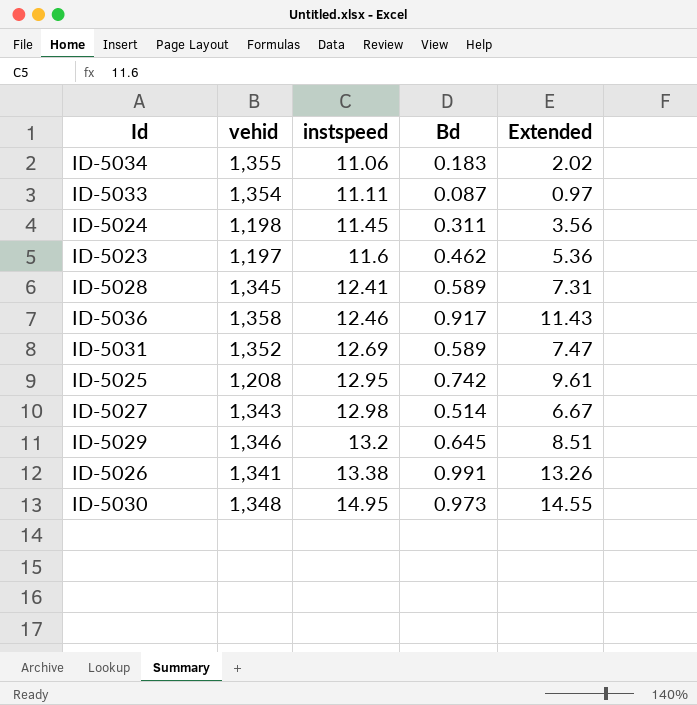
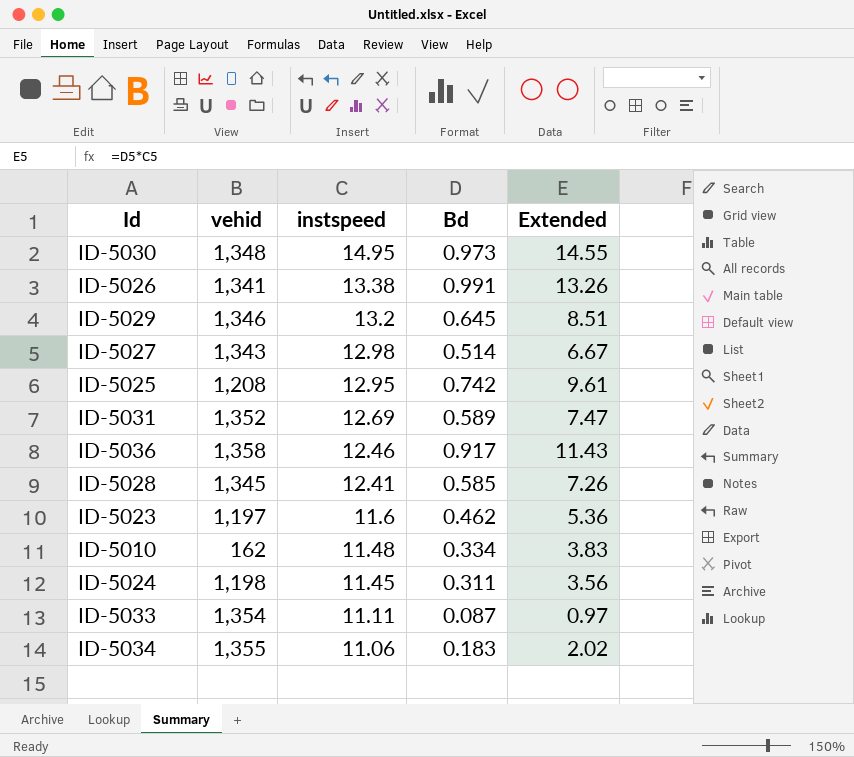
row order: instspeed ascending -> instspeed descending
ID-5028 | Bd: 0.589 -> 0.585
ID-5028 | Extended: 7.31 -> 7.26
row ID-5010: none -> 162 | 11.48 | 0.334 | 3.83

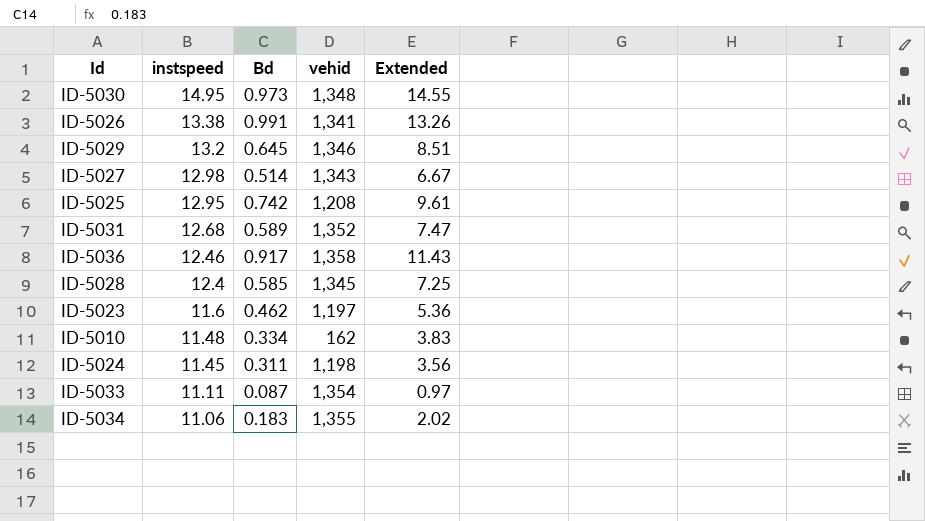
column vehid | position: 2 -> 4
ID-5031 | instspeed: 12.69 -> 12.68
ID-5028 | instspeed: 12.41 -> 12.4
ID-5028 | Extended: 7.26 -> 7.25

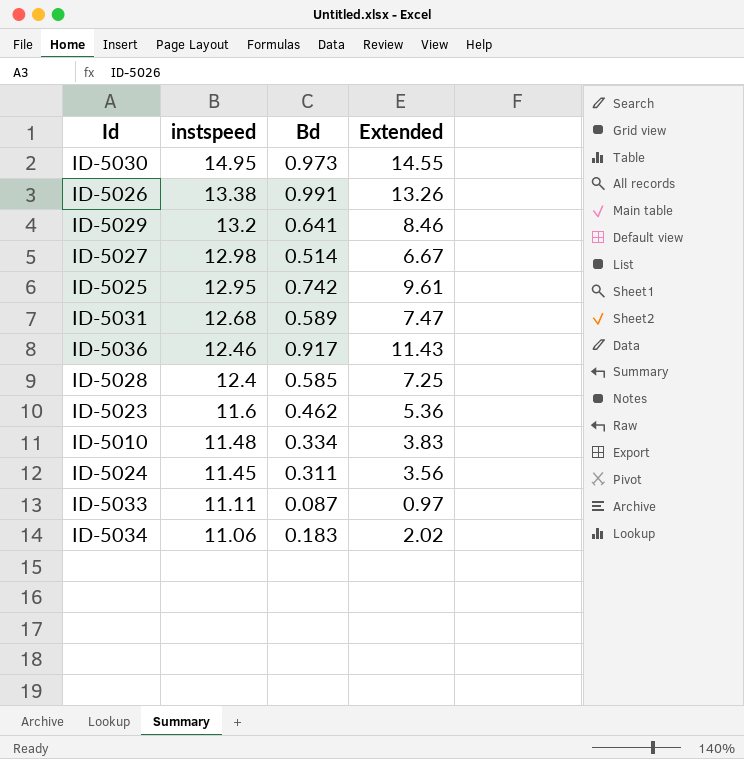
column vehid | position: 4 -> none
ID-5029 | Bd: 0.645 -> 0.641
ID-5029 | Extended: 8.51 -> 8.46

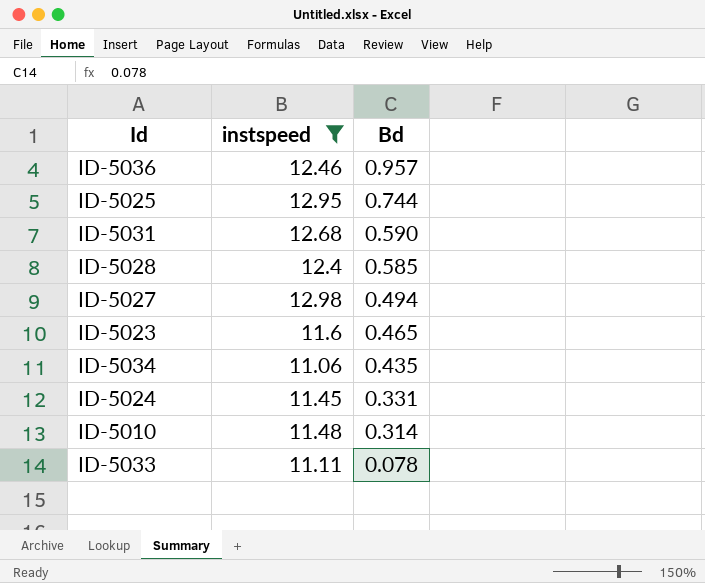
filter: none -> instspeed <= 12.98
row order: instspeed descending -> Bd descending
column Extended | formula: [instspeed] * [Bd] -> none
ID-5036 | Bd: 0.917 -> 0.957
ID-5025 | Bd: 0.742 -> 0.744
ID-5031 | Bd: 0.589 -> 0.590
ID-5027 | Bd: 0.514 -> 0.494
ID-5023 | Bd: 0.462 -> 0.465
ID-5034 | Bd: 0.183 -> 0.435
ID-5024 | Bd: 0.311 -> 0.331
ID-5010 | Bd: 0.334 -> 0.314
ID-5033 | Bd: 0.087 -> 0.078

